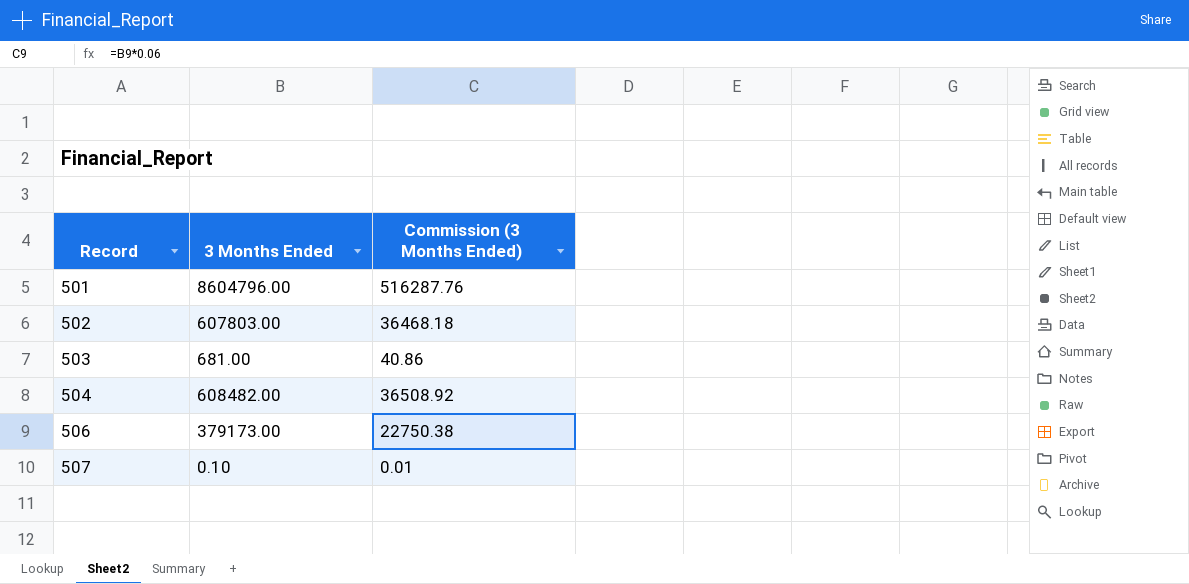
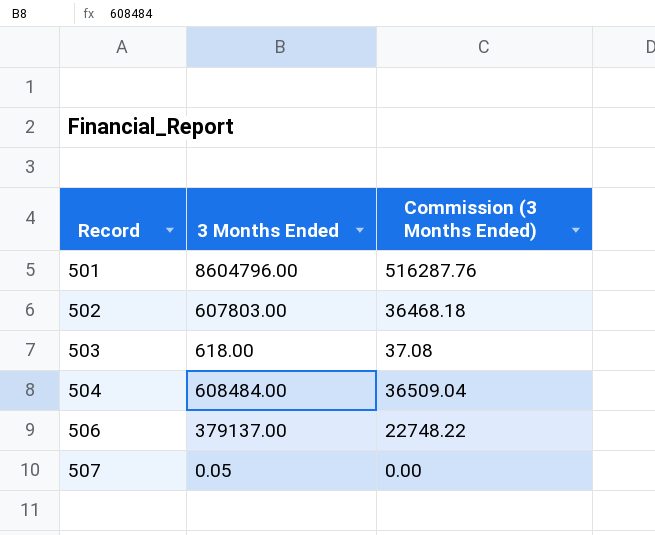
503 | 3 Months Ended: 681.00 -> 618.00
503 | Commission (3 Months Ended): 40.86 -> 37.08
504 | 3 Months Ended: 608482.00 -> 608484.00
504 | Commission (3 Months Ended): 36508.92 -> 36509.04
506 | 3 Months Ended: 379173.00 -> 379137.00
506 | Commission (3 Months Ended): 22750.38 -> 22748.22
507 | 3 Months Ended: 0.10 -> 0.05
507 | Commission (3 Months Ended): 0.01 -> 0.00

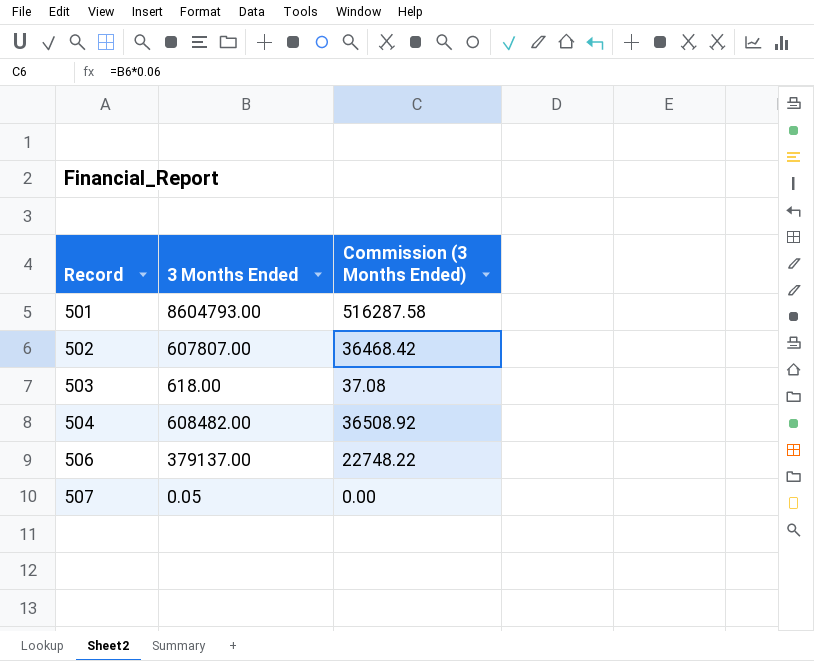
501 | 3 Months Ended: 8604796.00 -> 8604793.00
501 | Commission (3 Months Ended): 516287.76 -> 516287.58
502 | 3 Months Ended: 607803.00 -> 607807.00
502 | Commission (3 Months Ended): 36468.18 -> 36468.42
504 | 3 Months Ended: 608484.00 -> 608482.00
504 | Commission (3 Months Ended): 36509.04 -> 36508.92

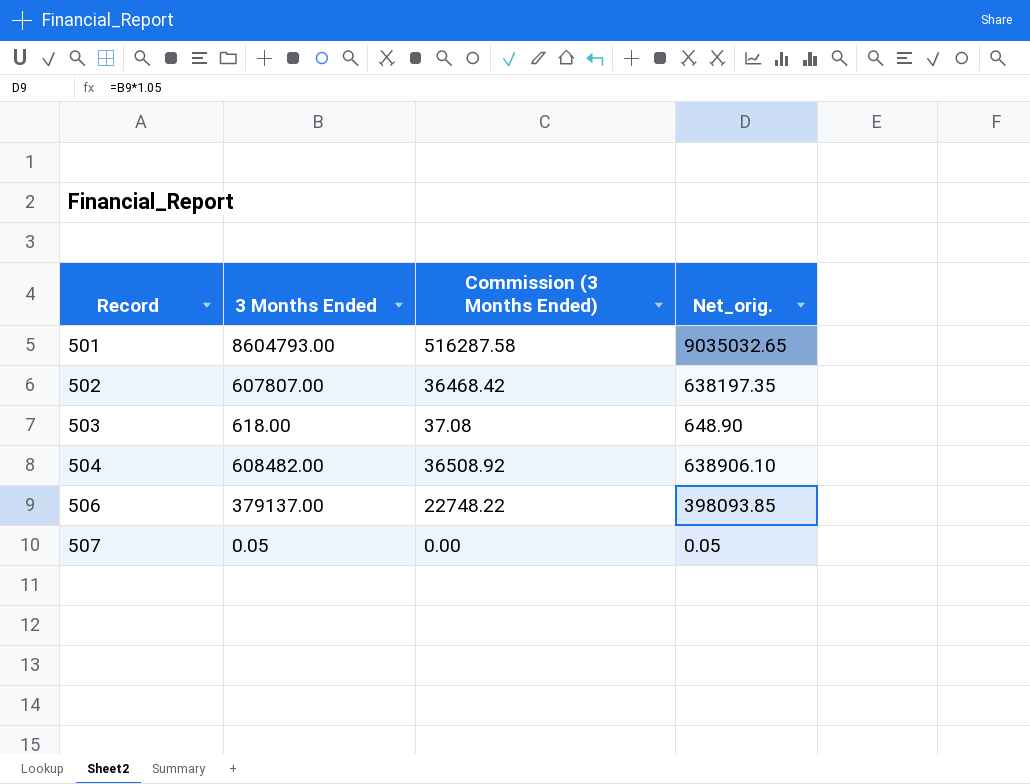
column Net_orig. | formula: none -> [3 Months Ended] * 1.05

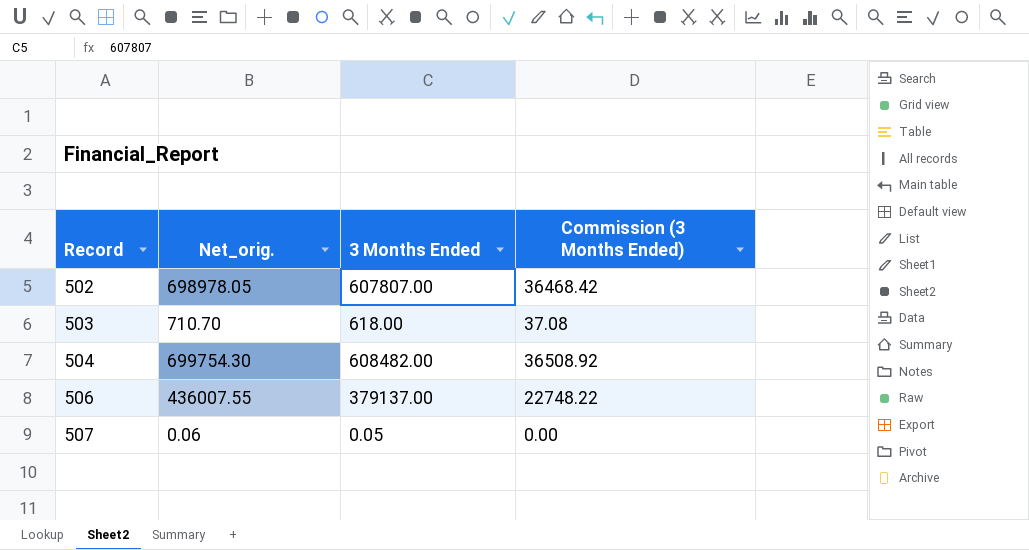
column Net_orig. | formula: [3 Months Ended] * 1.05 -> [3 Months Ended] * 1.15
column Net_orig. | position: 4 -> 2
row 501: 8604793.00 | 516287.58 | 9035032.65 -> none

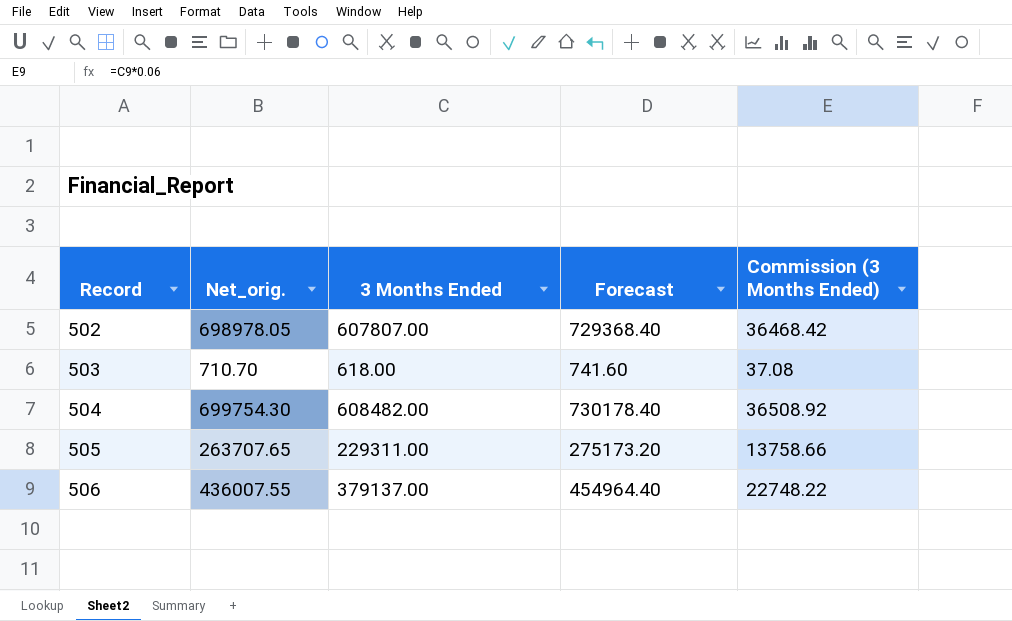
column Forecast | formula: none -> [3 Months Ended] * 1.2
row 507: 0.06 | 0.05 | 0.00 -> none
row 505: none -> 263707.65 | 229311.00 | 275173.20 | 13758.66

